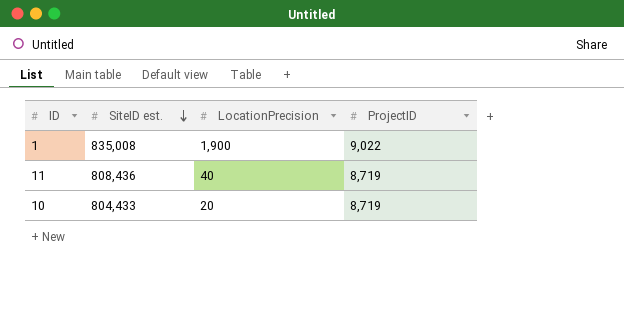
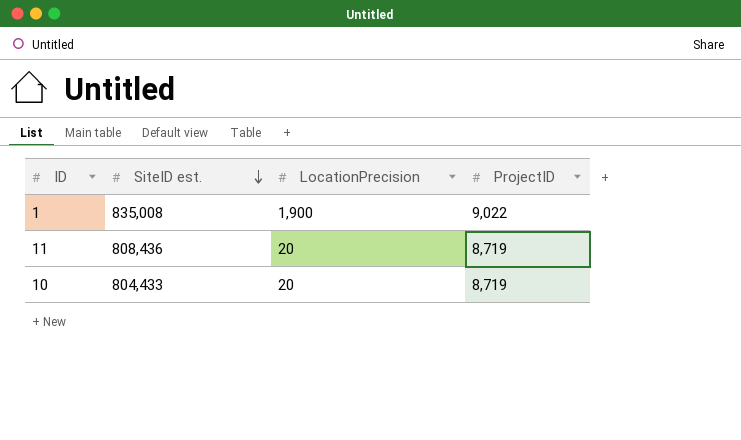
11 | LocationPrecision: 40 -> 20

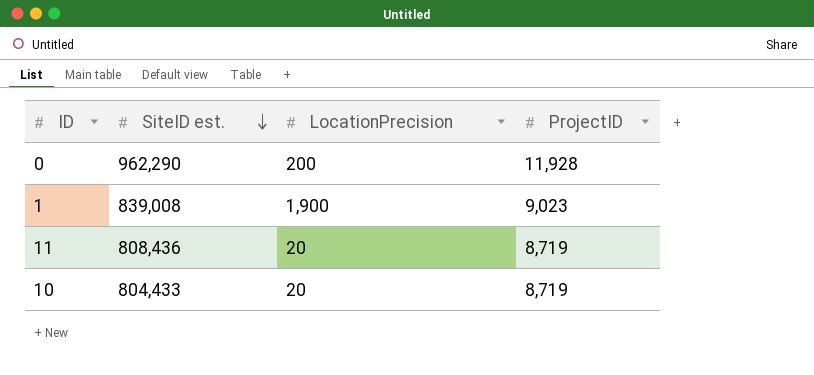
row 0: none -> 962,290 | 200 | 11,928
1 | SiteID est.: 835,008 -> 839,008
1 | ProjectID: 9,022 -> 9,023

